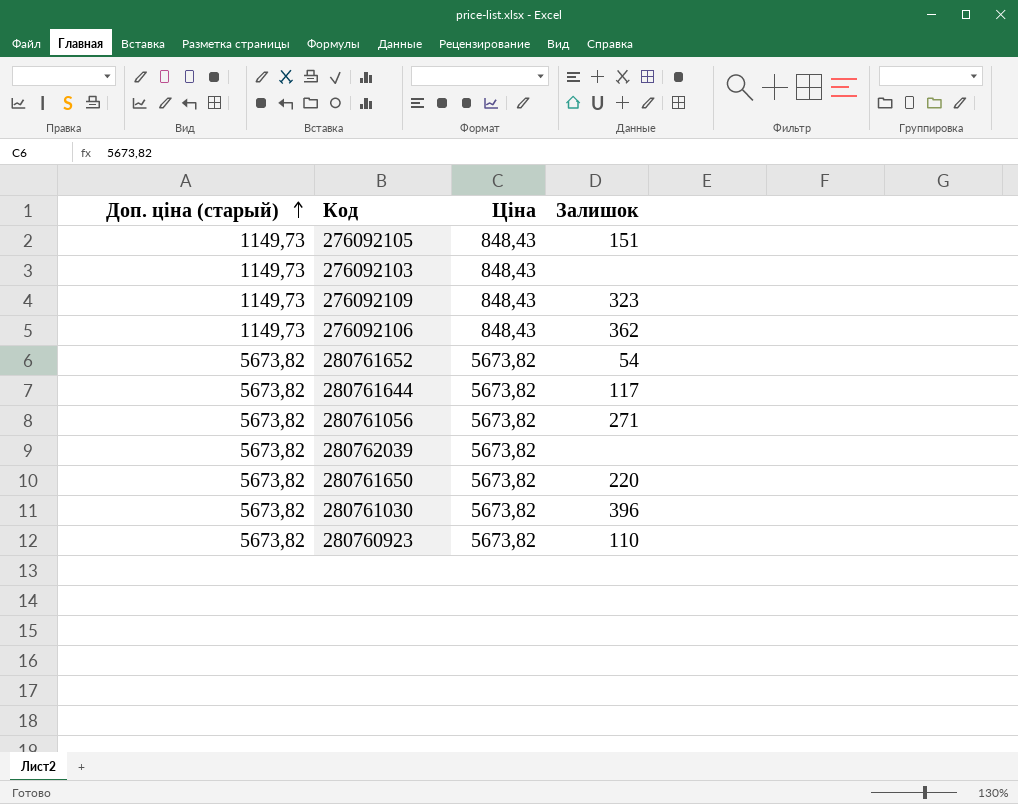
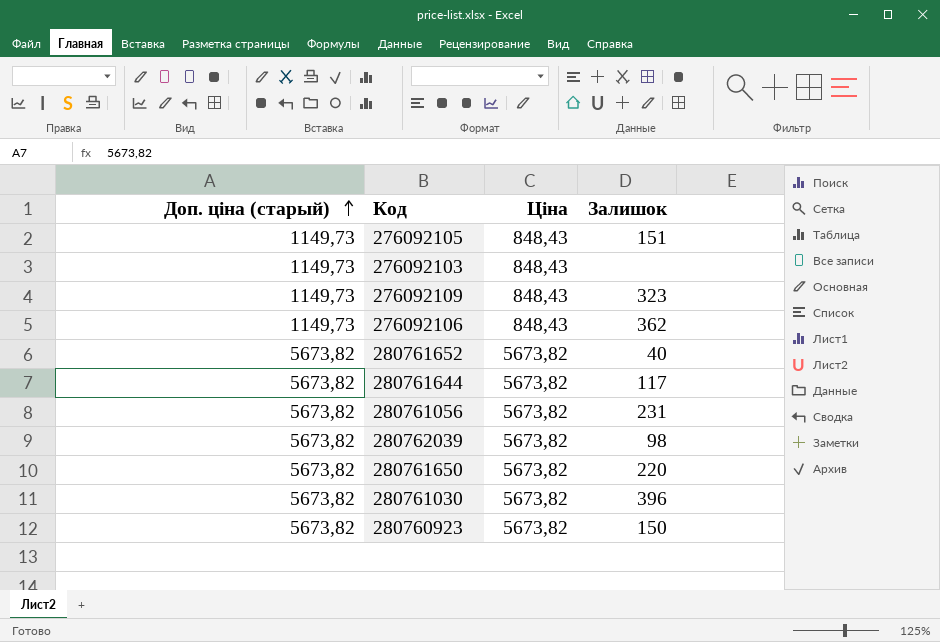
280761652 | Залишок: 54 -> 40
280761056 | Залишок: 271 -> 231
280762039 | Залишок: none -> 98
280760923 | Залишок: 110 -> 150

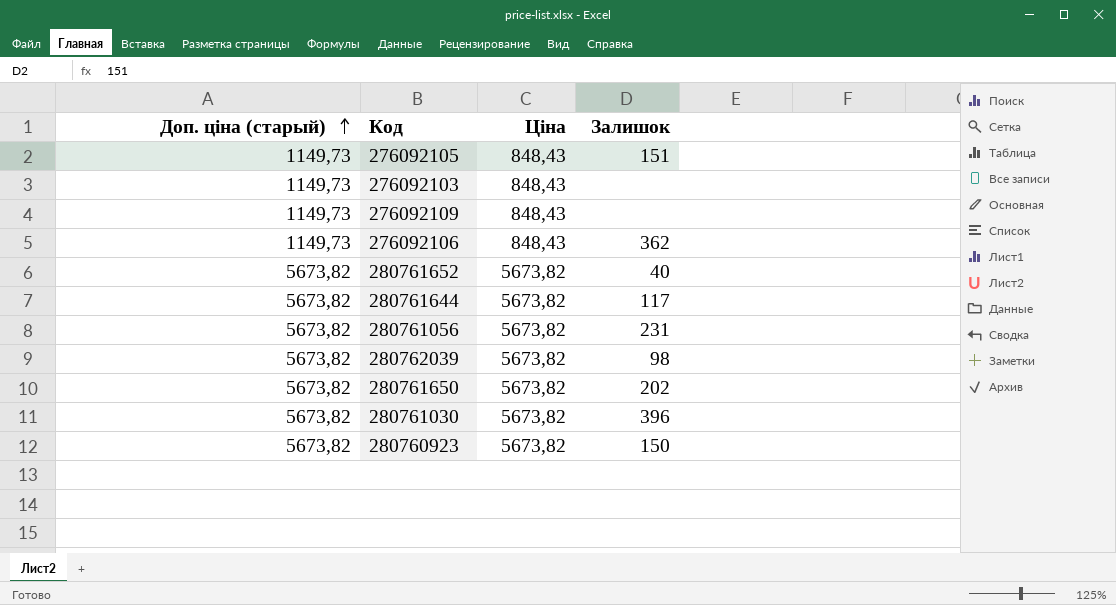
276092109 | Залишок: 323 -> none
280761650 | Залишок: 220 -> 202

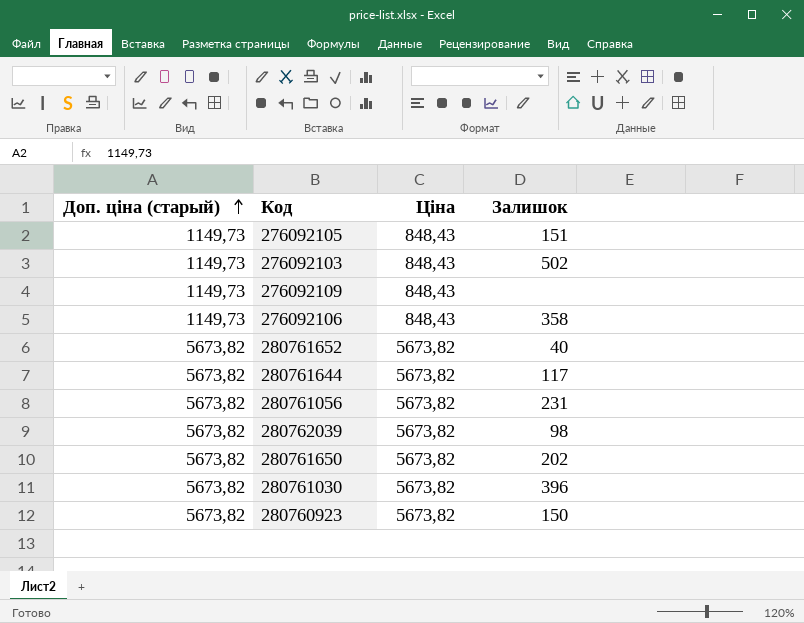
276092103 | Залишок: none -> 502
276092106 | Залишок: 362 -> 358

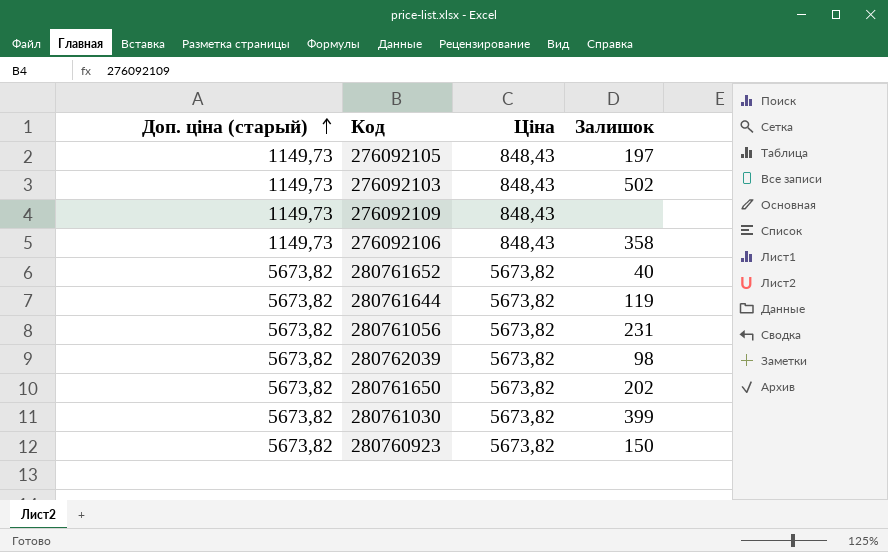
276092105 | Залишок: 151 -> 197
280761644 | Залишок: 117 -> 119
280761030 | Залишок: 396 -> 399

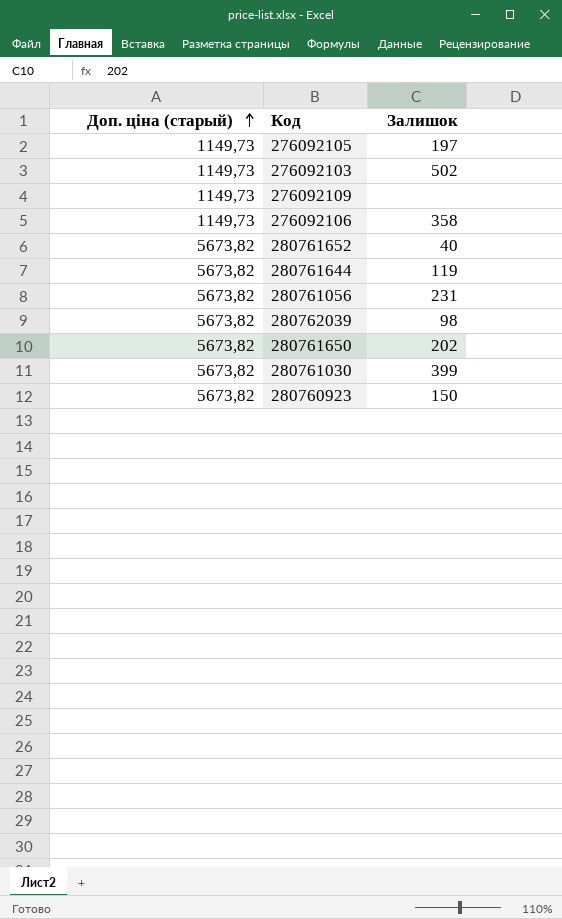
column Ціна | position: 3 -> none

